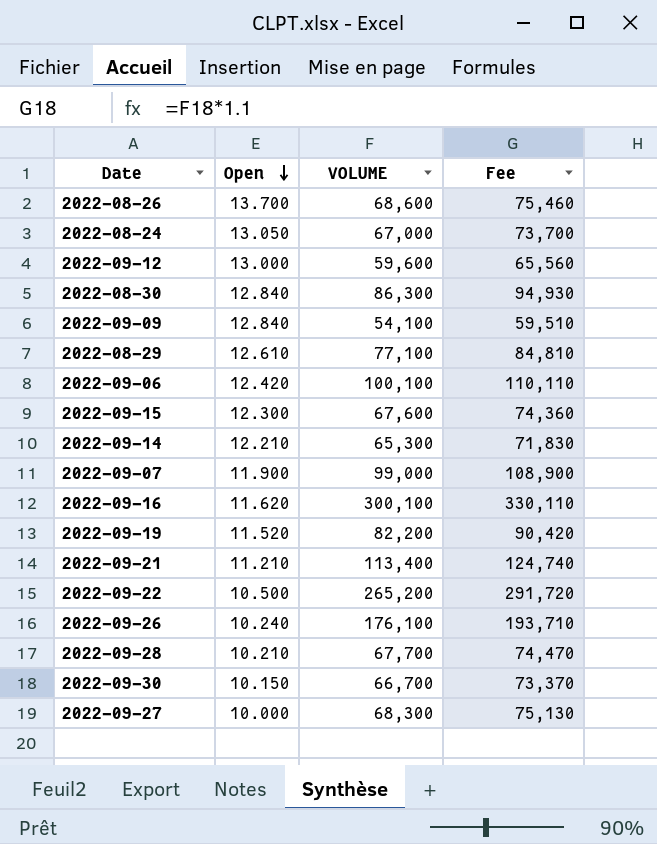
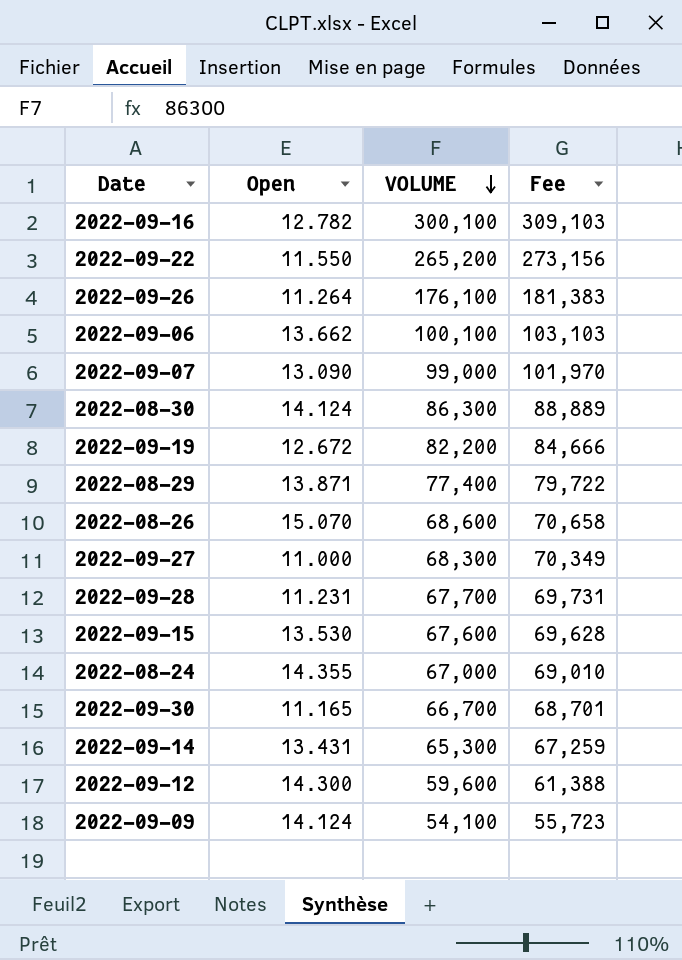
row order: Open descending -> VOLUME descending
column Fee | formula: [VOLUME] * 1.1 -> [VOLUME] * 1.03
row 2022-09-21: 11.210 | 113,400 | 124,740 -> none
2022-09-16 | Open: 11.620 -> 12.782
2022-09-22 | Open: 10.500 -> 11.550
2022-09-26 | Open: 10.240 -> 11.264
2022-09-06 | Open: 12.420 -> 13.662
2022-09-07 | Open: 11.900 -> 13.090
2022-08-30 | Open: 12.840 -> 14.124
2022-09-19 | Open: 11.520 -> 12.672
2022-08-29 | Open: 12.610 -> 13.871
2022-08-29 | VOLUME: 77,100 -> 77,400
2022-08-26 | Open: 13.700 -> 15.070
2022-09-27 | Open: 10.000 -> 11.000
2022-09-28 | Open: 10.210 -> 11.231
2022-09-15 | Open: 12.300 -> 13.530
2022-08-24 | Open: 13.050 -> 14.355
2022-09-30 | Open: 10.150 -> 11.165
2022-09-14 | Open: 12.210 -> 13.431
2022-09-12 | Open: 13.000 -> 14.300
2022-09-09 | Open: 12.840 -> 14.124

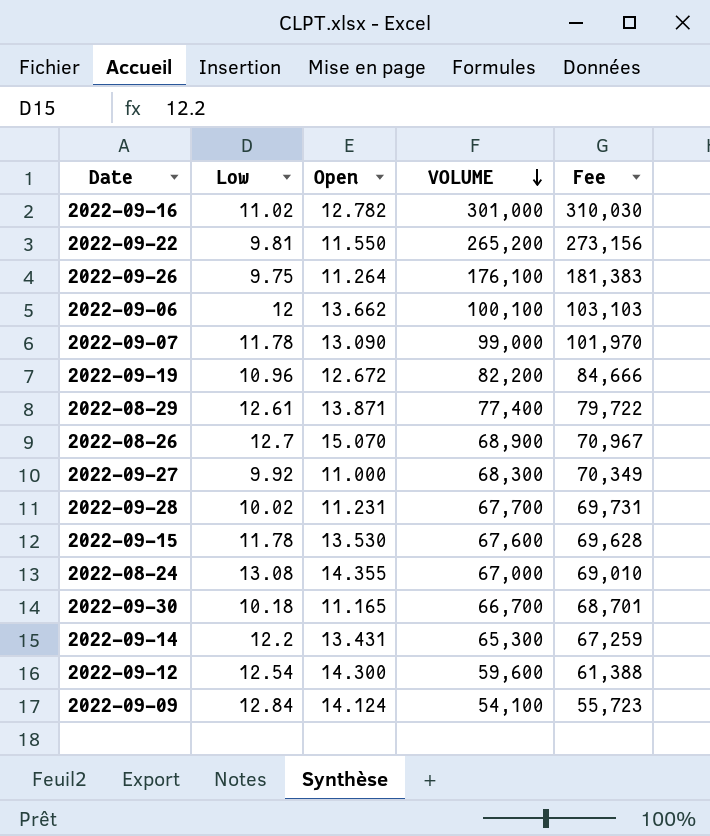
column Low | position: none -> 2
row 2022-08-30: 14.124 | 86,300 | 88,889 -> none
2022-09-16 | VOLUME: 300,100 -> 301,000
2022-09-16 | Fee: 309,103 -> 310,030
2022-08-26 | VOLUME: 68,600 -> 68,900
2022-08-26 | Fee: 70,658 -> 70,967

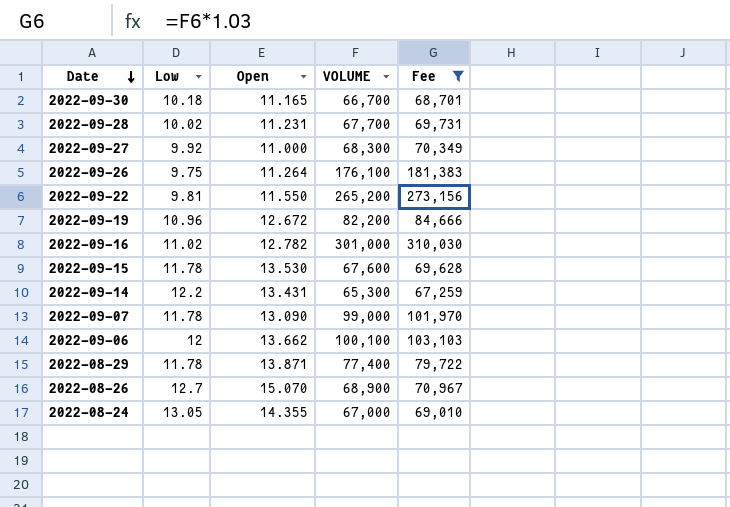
filter: none -> Fee >= 67,259
row order: VOLUME descending -> Date descending
2022-08-29 | Low: 12.61 -> 11.78
2022-08-24 | Low: 13.08 -> 13.05

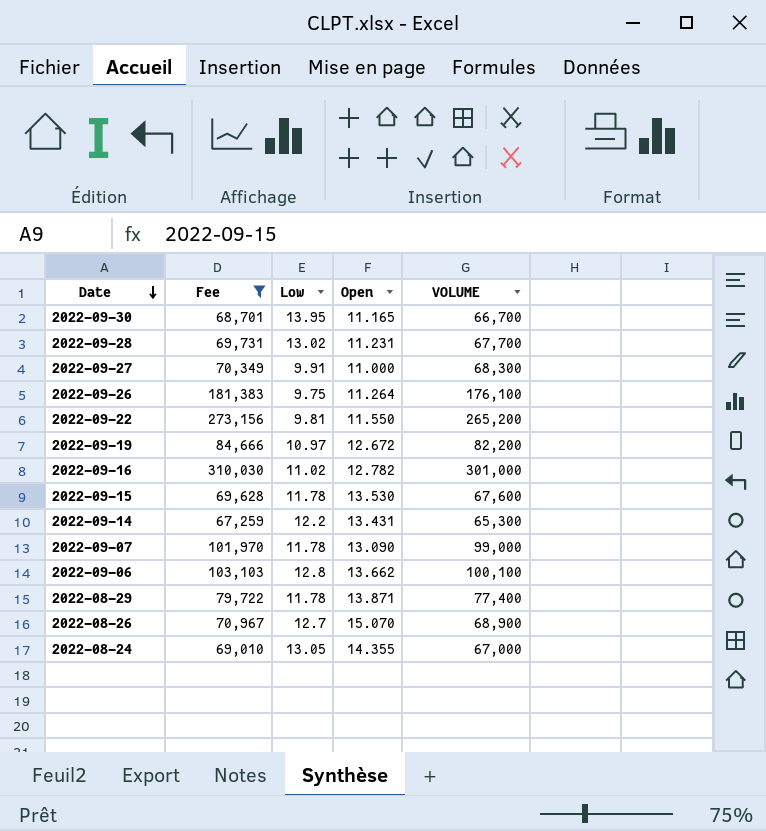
column Fee | position: 5 -> 2
2022-09-30 | Low: 10.18 -> 13.95
2022-09-28 | Low: 10.02 -> 13.02
2022-09-27 | Low: 9.92 -> 9.91
2022-09-19 | Low: 10.96 -> 10.97
2022-09-06 | Low: 12 -> 12.8

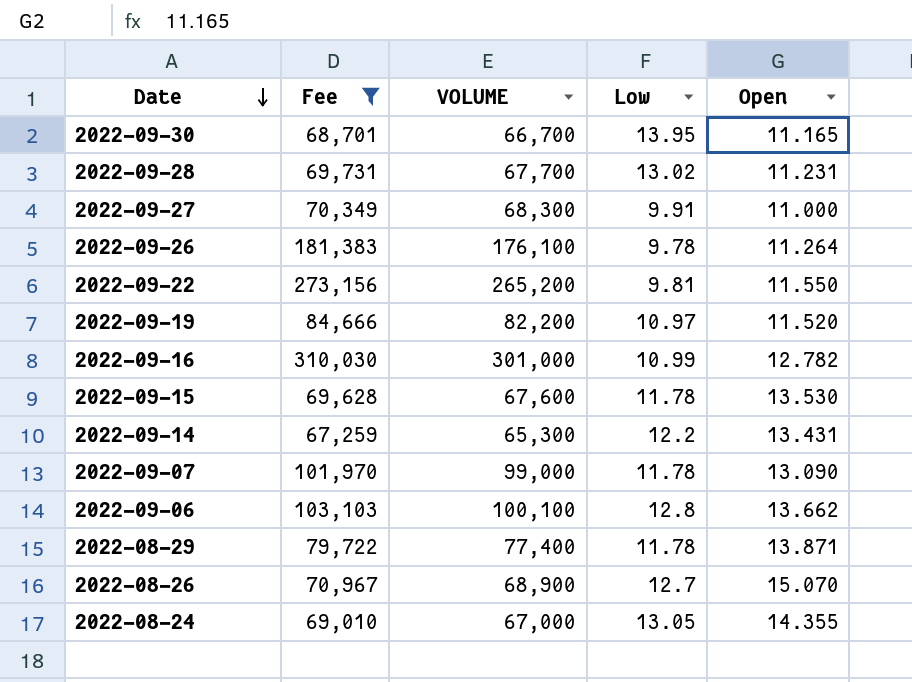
column VOLUME | position: 5 -> 3
2022-09-26 | Low: 9.75 -> 9.78
2022-09-19 | Open: 12.672 -> 11.520
2022-09-16 | Low: 11.02 -> 10.99

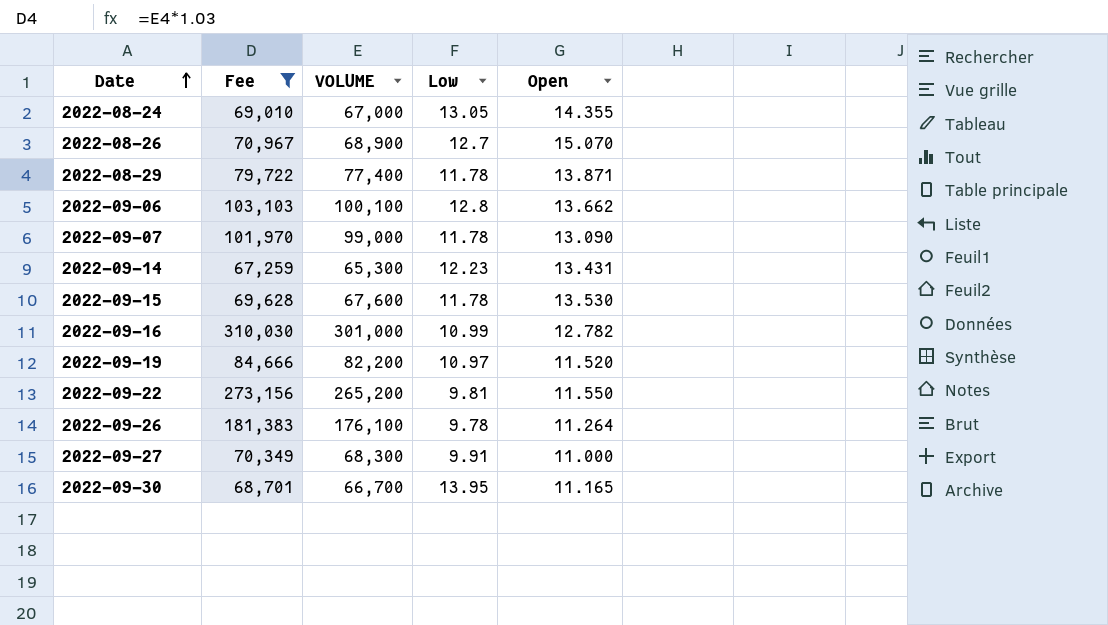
row order: Date descending -> Date ascending
row 2022-09-28: 69,731 | 67,700 | 13.02 | 11.231 -> none
2022-09-14 | Low: 12.2 -> 12.23

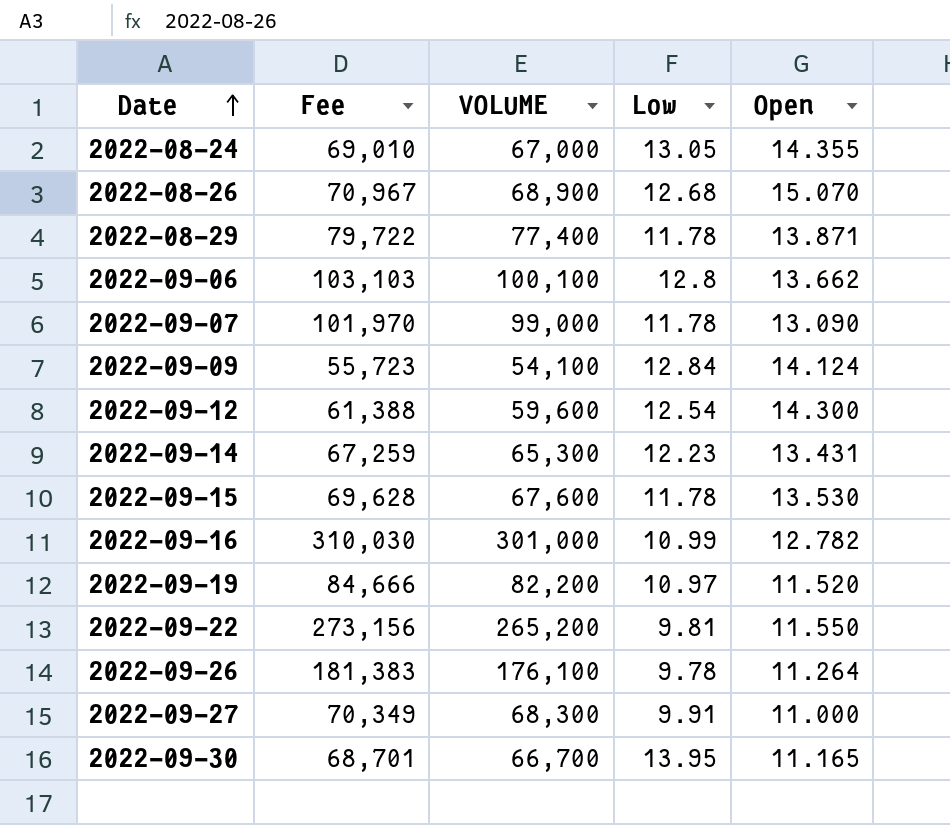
filter: Fee >= 67,259 -> none
2022-08-26 | Low: 12.7 -> 12.68

